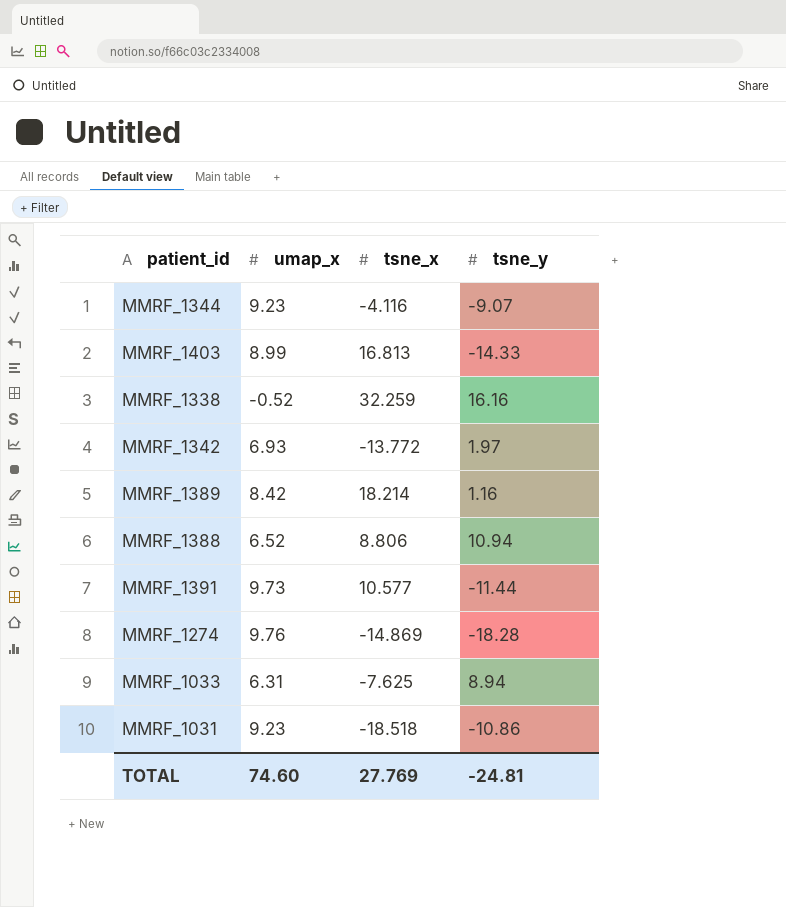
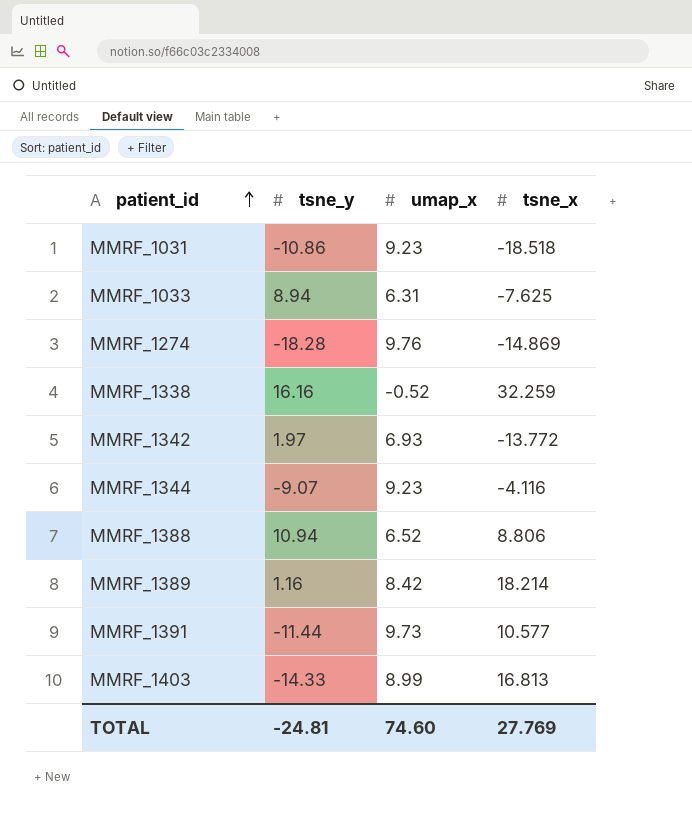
row order: none -> patient_id ascending
column tsne_y | position: 4 -> 2

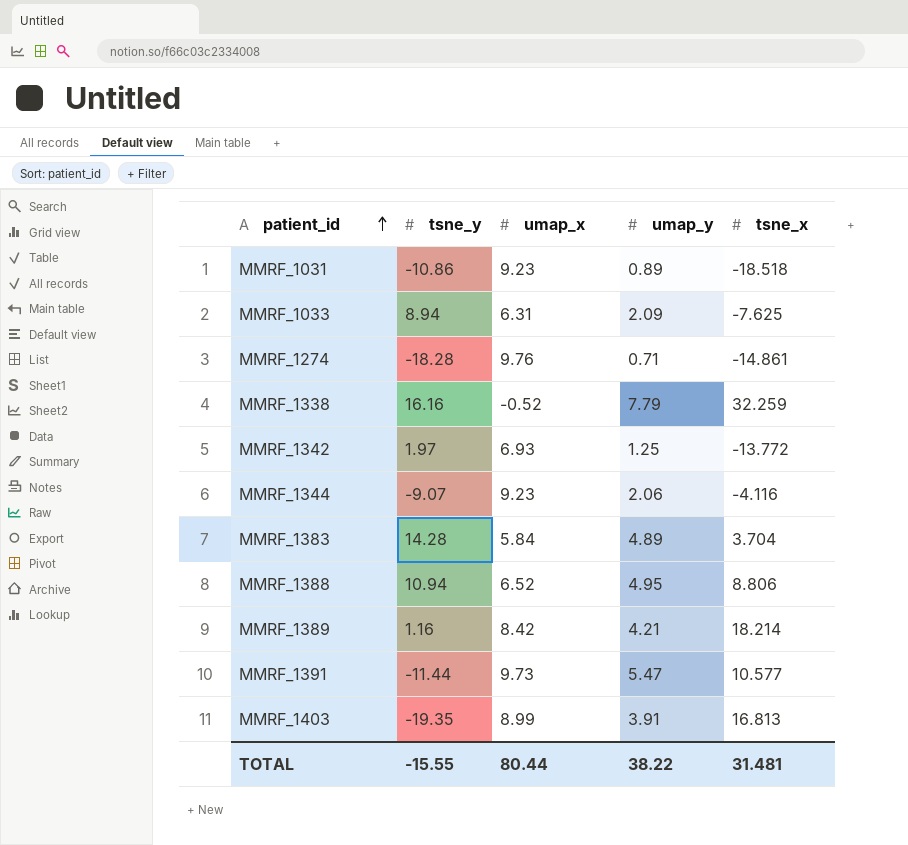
column umap_y | position: none -> 4
MMRF_1274 | tsne_x: -14.869 -> -14.861
row MMRF_1383: none -> 14.28 | 5.84 | 4.89 | 3.704
MMRF_1403 | tsne_y: -14.33 -> -19.35
TOTAL | tsne_y: -24.81 -> -15.55
TOTAL | umap_x: 74.60 -> 80.44
TOTAL | tsne_x: 27.769 -> 31.481

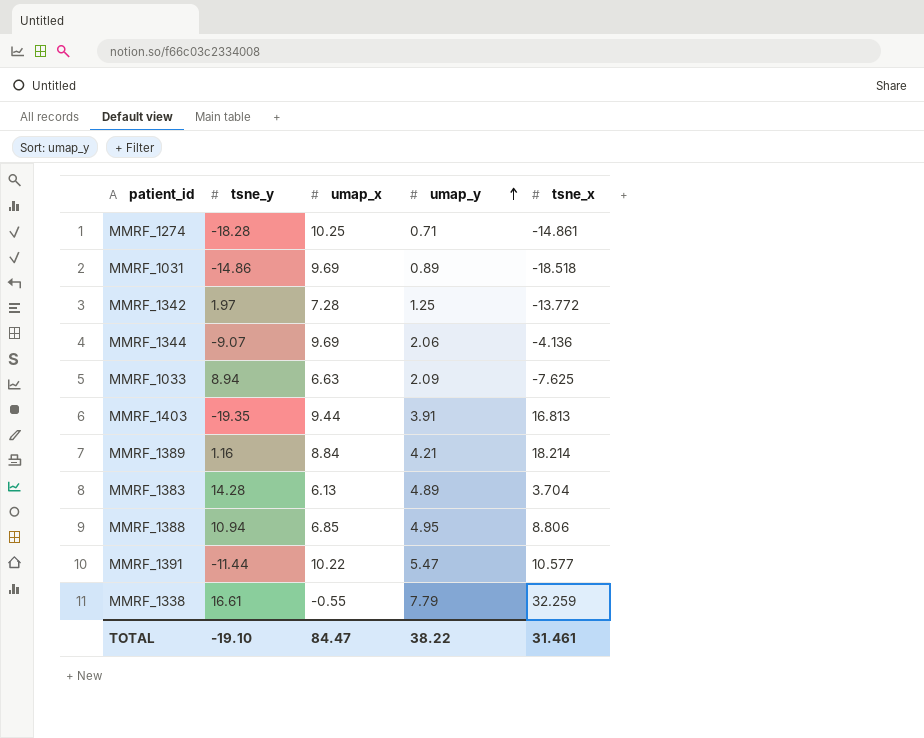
row order: patient_id ascending -> umap_y ascending
MMRF_1274 | umap_x: 9.76 -> 10.25
MMRF_1031 | tsne_y: -10.86 -> -14.86
MMRF_1031 | umap_x: 9.23 -> 9.69
MMRF_1342 | umap_x: 6.93 -> 7.28
MMRF_1344 | umap_x: 9.23 -> 9.69
MMRF_1344 | tsne_x: -4.116 -> -4.136
MMRF_1033 | umap_x: 6.31 -> 6.63
MMRF_1403 | umap_x: 8.99 -> 9.44
MMRF_1389 | umap_x: 8.42 -> 8.84
MMRF_1383 | umap_x: 5.84 -> 6.13
MMRF_1388 | umap_x: 6.52 -> 6.85
MMRF_1391 | umap_x: 9.73 -> 10.22
MMRF_1338 | tsne_y: 16.16 -> 16.61
MMRF_1338 | umap_x: -0.52 -> -0.55
TOTAL | tsne_y: -15.55 -> -19.10
TOTAL | umap_x: 80.44 -> 84.47
TOTAL | tsne_x: 31.481 -> 31.461

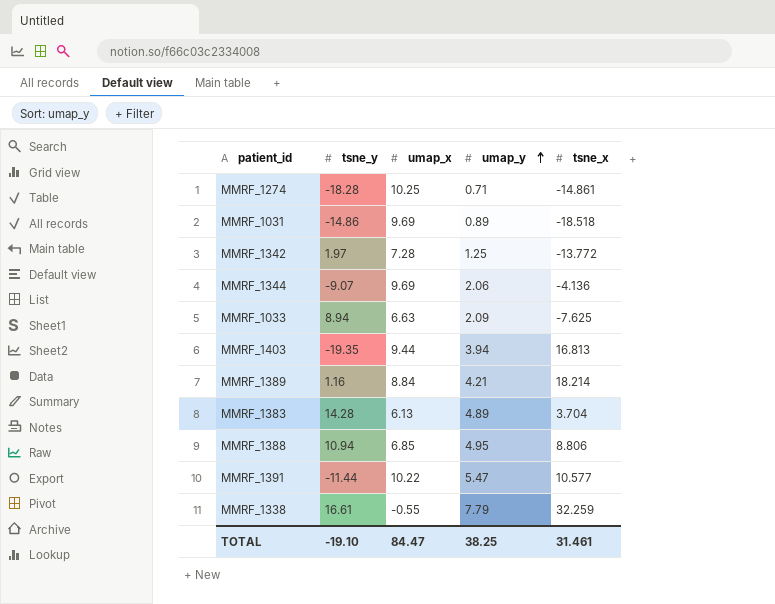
MMRF_1403 | umap_y: 3.91 -> 3.94
TOTAL | umap_y: 38.22 -> 38.25

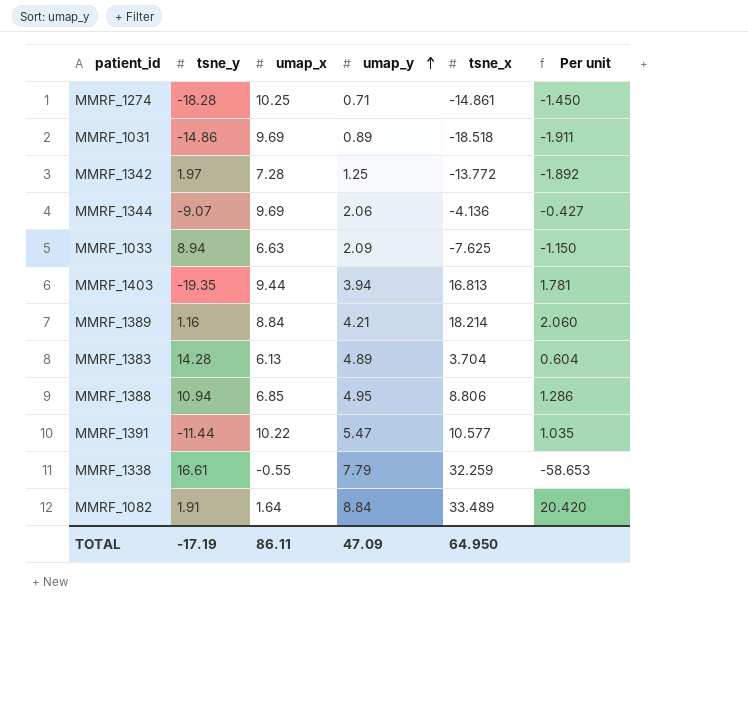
column Per unit | formula: none -> [tsne_x] / [umap_x]
row MMRF_1082: none -> 1.91 | 1.64 | 8.84 | 33.489 | 20.420
TOTAL | tsne_y: -19.10 -> -17.19
TOTAL | umap_x: 84.47 -> 86.11
TOTAL | umap_y: 38.25 -> 47.09
TOTAL | tsne_x: 31.461 -> 64.950

